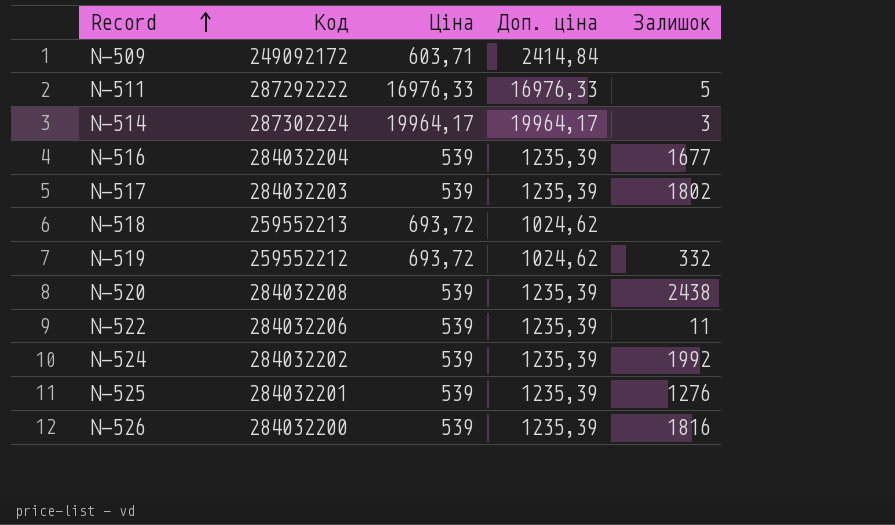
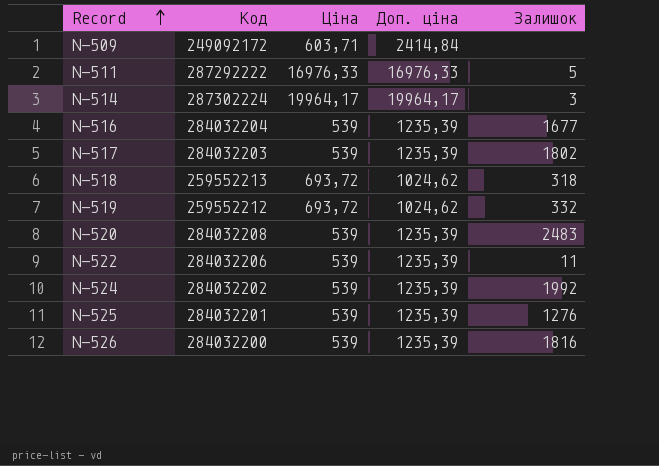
N-518 | Залишок: none -> 318
N-520 | Залишок: 2438 -> 2483

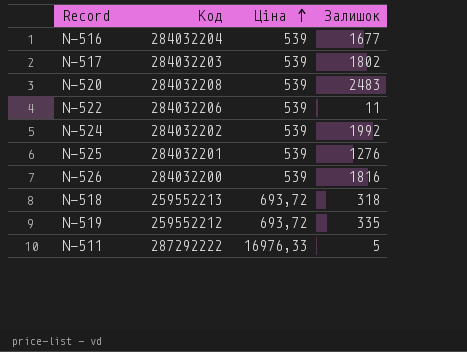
row order: Record ascending -> Ціна ascending
column Доп. ціна | position: 4 -> none
row N-509: 249092172 | 603,71 | 2414,84 | none -> none
row N-514: 287302224 | 19964,17 | 19964,17 | 3 -> none
N-519 | Залишок: 332 -> 335

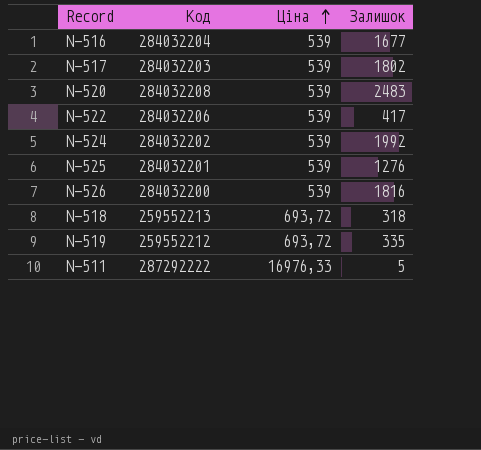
N-522 | Залишок: 11 -> 417

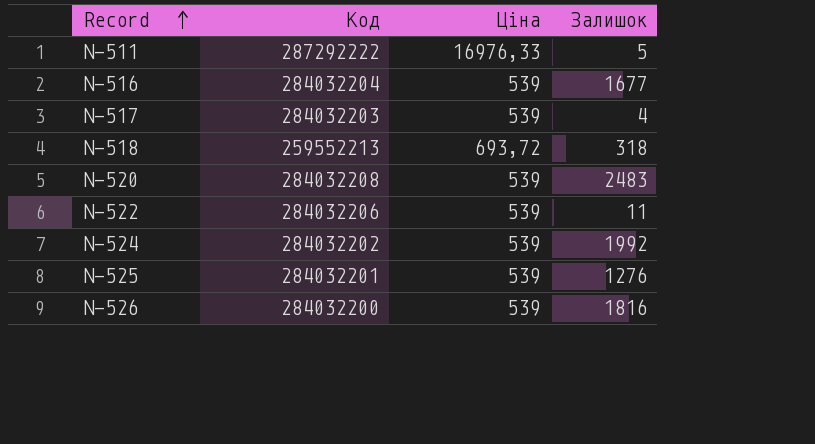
row order: Ціна ascending -> Record ascending
row N-519: 259552212 | 693,72 | 335 -> none
N-517 | Залишок: 1802 -> 4
N-522 | Залишок: 417 -> 11

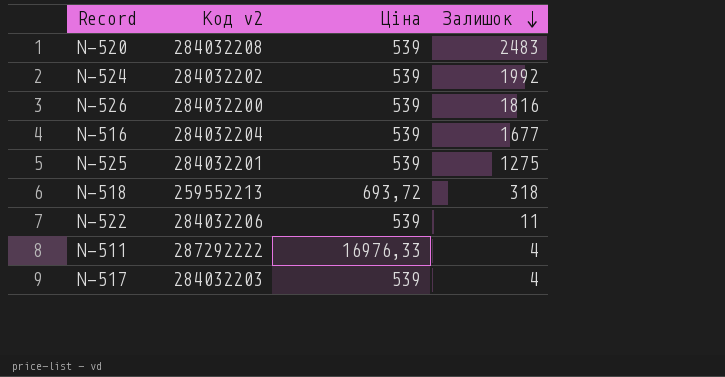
row order: Record ascending -> Залишок descending
column name: Код -> Код v2
N-525 | Залишок: 1276 -> 1275
N-511 | Залишок: 5 -> 4

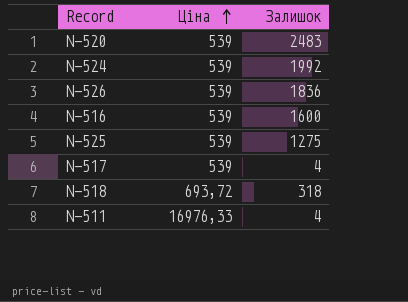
row order: Залишок descending -> Ціна ascending
column Код v2 | position: 2 -> none
row N-522: 284032206 | 539 | 11 -> none
N-526 | Залишок: 1816 -> 1836
N-516 | Залишок: 1677 -> 1600

